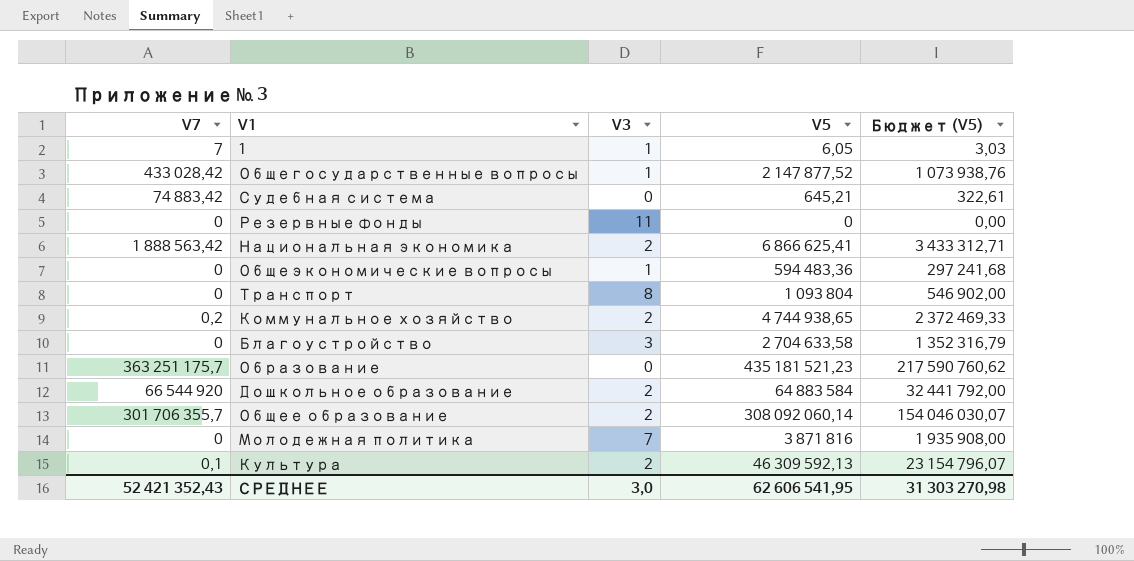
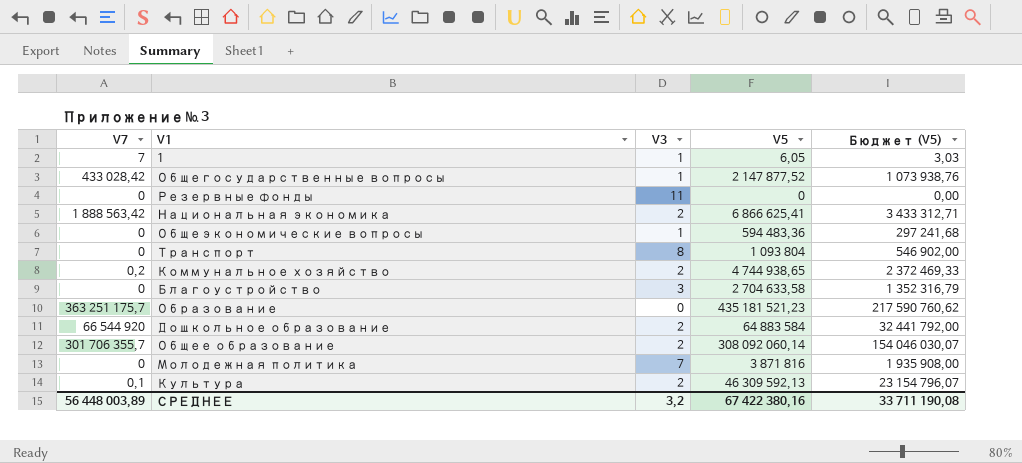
row Судебная система: 74 883,42 | 0 | 645,21 | 322,61 -> none
СРЕДНЕЕ | V7: 52 421 352,43 -> 56 448 003,89
СРЕДНЕЕ | V3: 3,0 -> 3,2
СРЕДНЕЕ | V5: 62 606 541,95 -> 67 422 380,16
СРЕДНЕЕ | Бюджет (V5): 31 303 270,98 -> 33 711 190,08

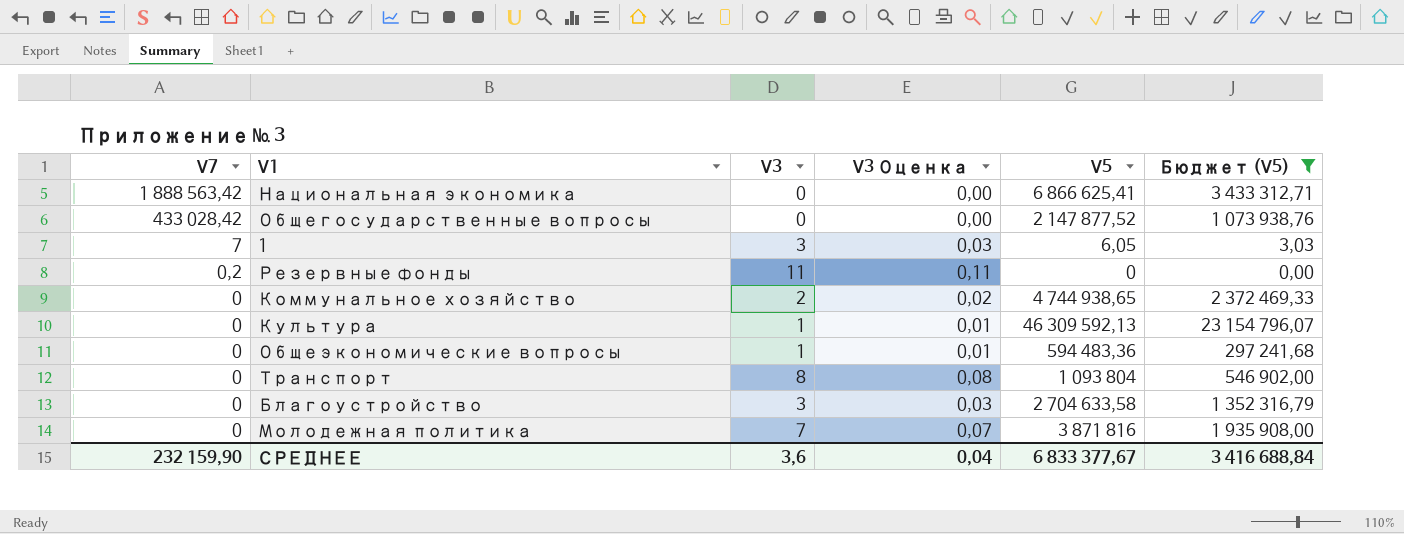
filter: none -> Бюджет (V5) <= 23 154 796,07
row order: none -> V7 descending
column V3 Оценка | formula: none -> [V3] * 0,01
Национальная экономика | V3: 2 -> 0
Общегосударственные вопросы | V3: 1 -> 0
1 | V3: 1 -> 3
Резервные фонды | V7: 0 -> 0,2
Коммунальное хозяйство | V7: 0,2 -> 0
Культура | V7: 0,1 -> 0
Культура | V3: 2 -> 1
СРЕДНЕЕ | V7: 56 448 003,89 -> 232 159,90
СРЕДНЕЕ | V3: 3,2 -> 3,6
СРЕДНЕЕ | V5: 67 422 380,16 -> 6 833 377,67
СРЕДНЕЕ | Бюджет (V5): 33 711 190,08 -> 3 416 688,84

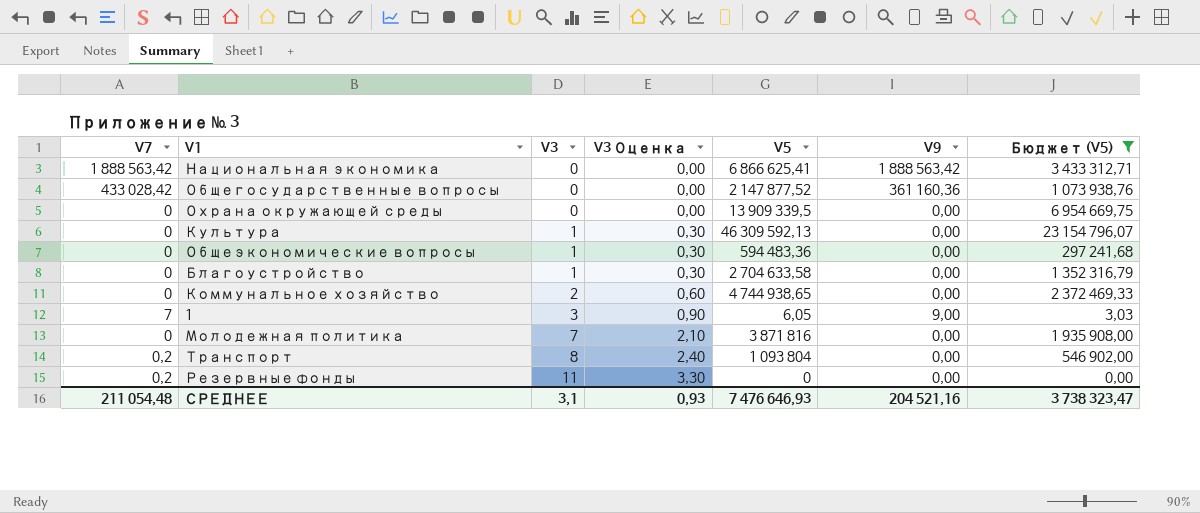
row order: V7 descending -> V3 ascending
column V3 Оценка | formula: [V3] * 0,01 -> [V3] * 0,3
column V9 | position: none -> 6
row Охрана окружающей среды: none -> 0 | 0 | 0,00 | 13 909 339,5 | 0,00 | 6 954 669,75
Благоустройство | V3: 3 -> 1
Транспорт | V7: 0 -> 0,2
СРЕДНЕЕ | V7: 232 159,90 -> 211 054,48
СРЕДНЕЕ | V3: 3,6 -> 3,1
СРЕДНЕЕ | V3 Оценка: 0,04 -> 0,93
СРЕДНЕЕ | V5: 6 833 377,67 -> 7 476 646,93
СРЕДНЕЕ | Бюджет (V5): 3 416 688,84 -> 3 738 323,47

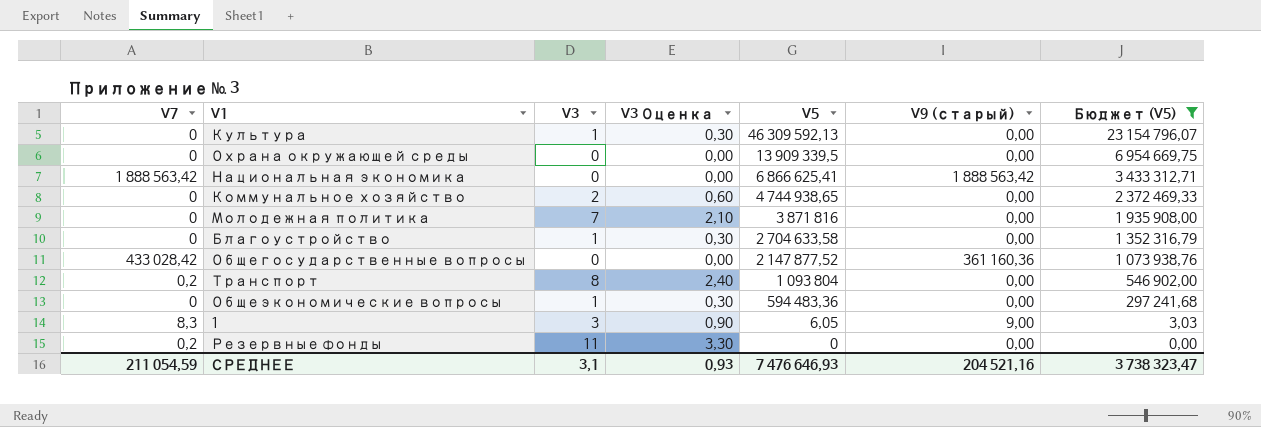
row order: V3 ascending -> V5 descending
column name: V9 -> V9 (старый)
1 | V7: 7 -> 8,3
СРЕДНЕЕ | V7: 211 054,48 -> 211 054,59

